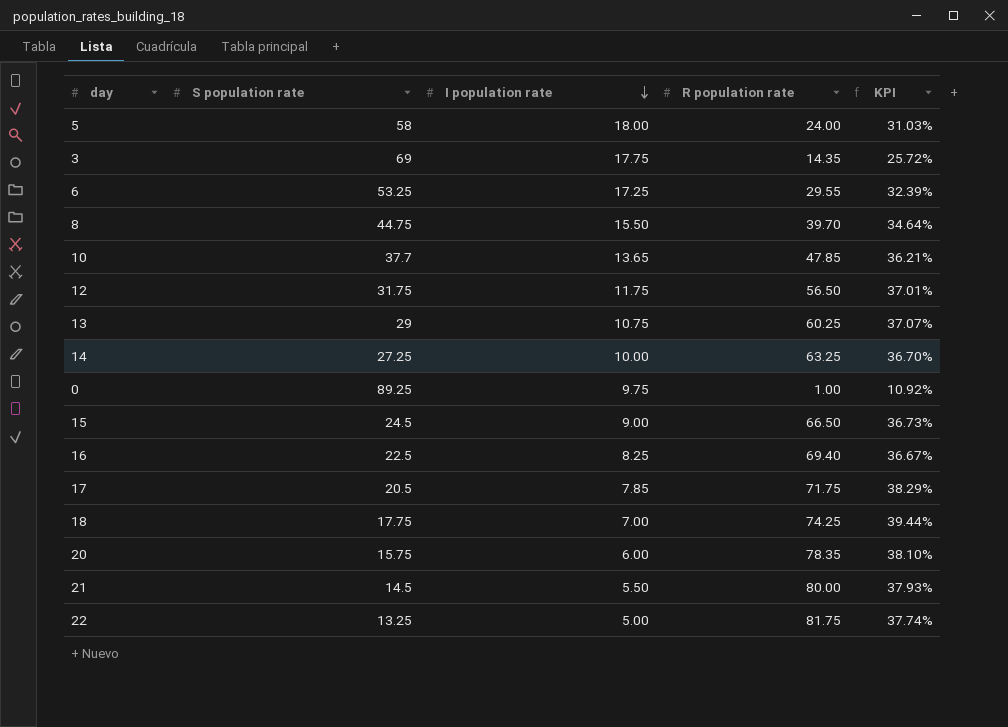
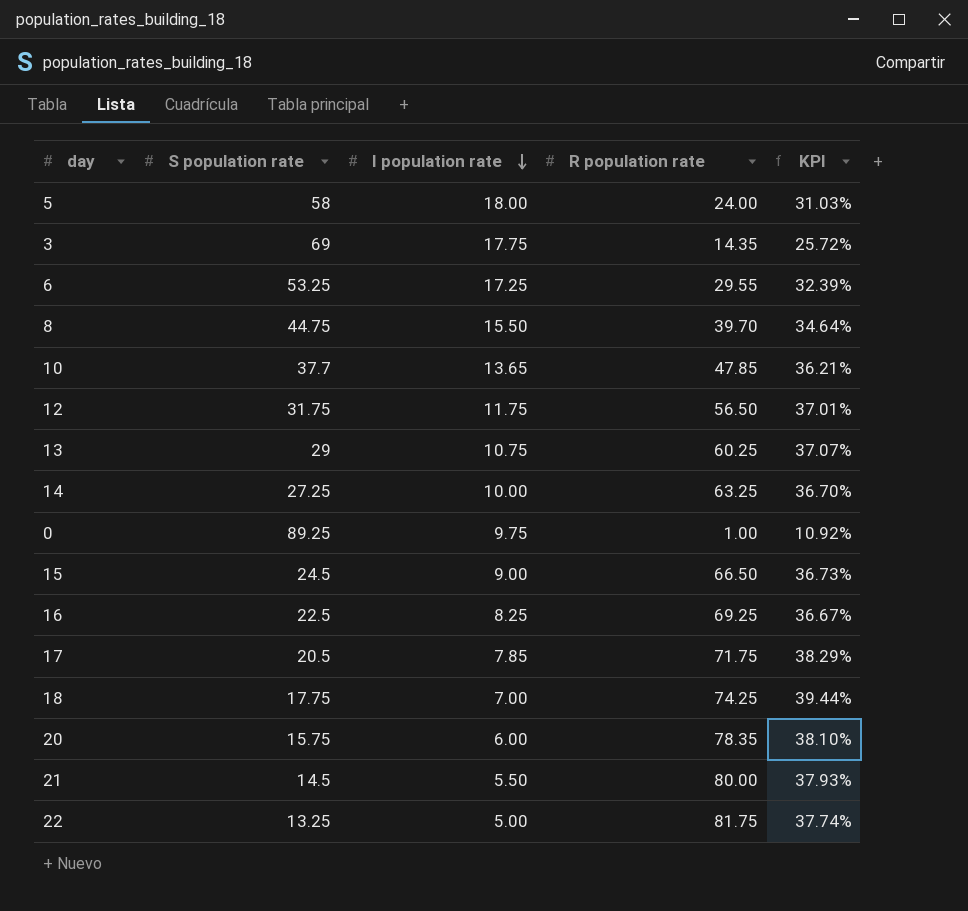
16 | R population rate: 69.40 -> 69.25

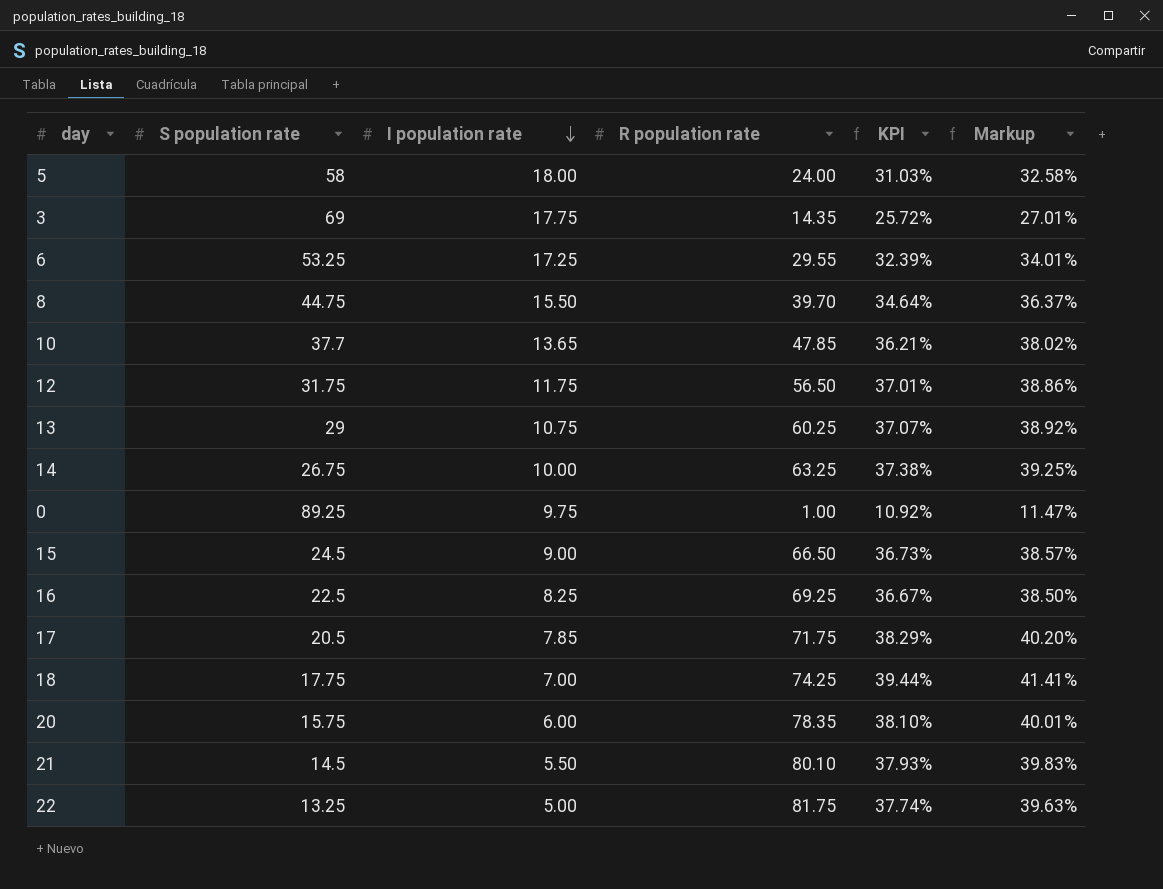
column Markup | formula: none -> [KPI] * 1.05
14 | S population rate: 27.25 -> 26.75
14 | KPI: 36.70% -> 37.38%
21 | R population rate: 80.00 -> 80.10

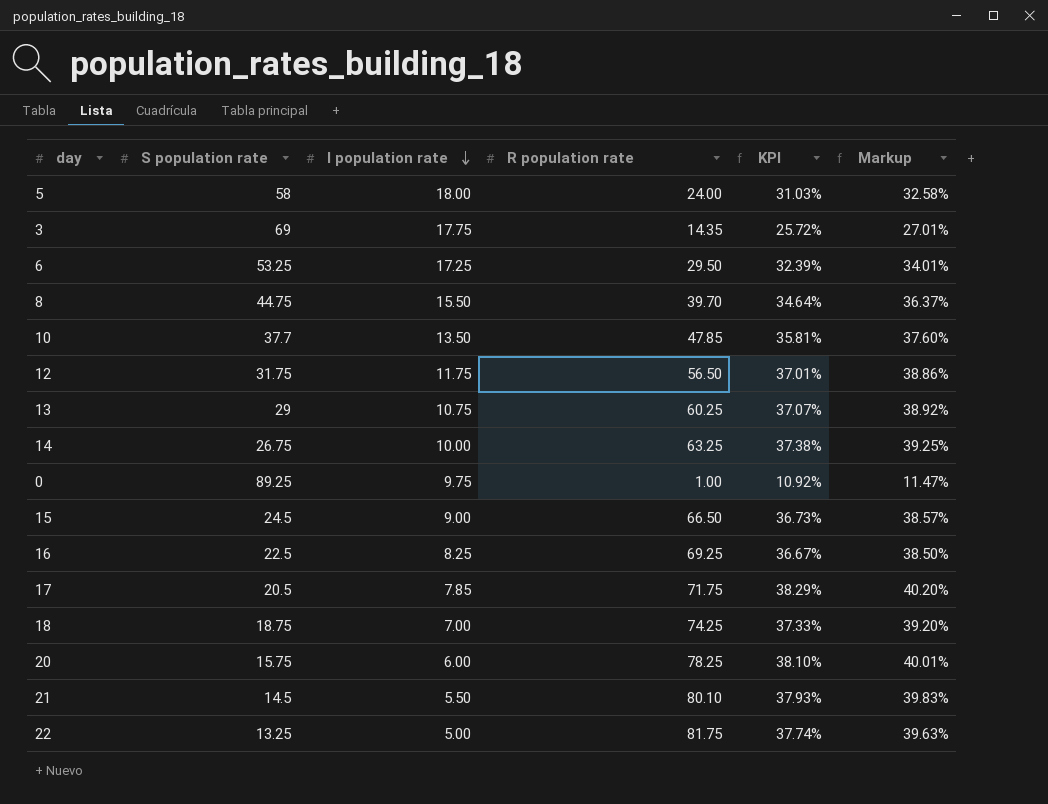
6 | R population rate: 29.55 -> 29.50
10 | I population rate: 13.65 -> 13.50
10 | KPI: 36.21% -> 35.81%
10 | Markup: 38.02% -> 37.60%
18 | S population rate: 17.75 -> 18.75
18 | KPI: 39.44% -> 37.33%
18 | Markup: 41.41% -> 39.20%
20 | R population rate: 78.35 -> 78.25

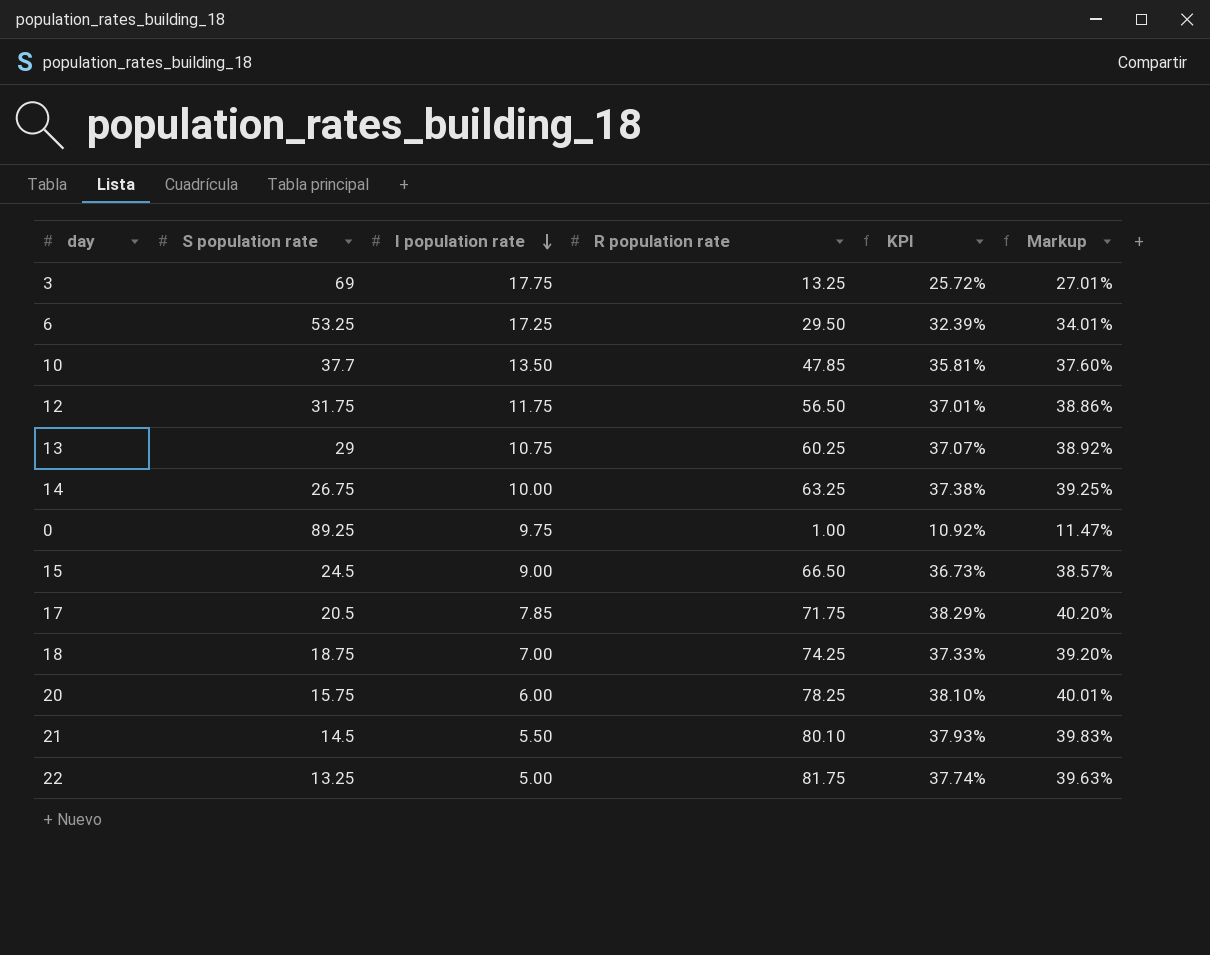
row 5: 58 | 18.00 | 24.00 | 31.03% | 32.58% -> none
row 8: 44.75 | 15.50 | 39.70 | 34.64% | 36.37% -> none
row 16: 22.5 | 8.25 | 69.25 | 36.67% | 38.50% -> none
3 | R population rate: 14.35 -> 13.25

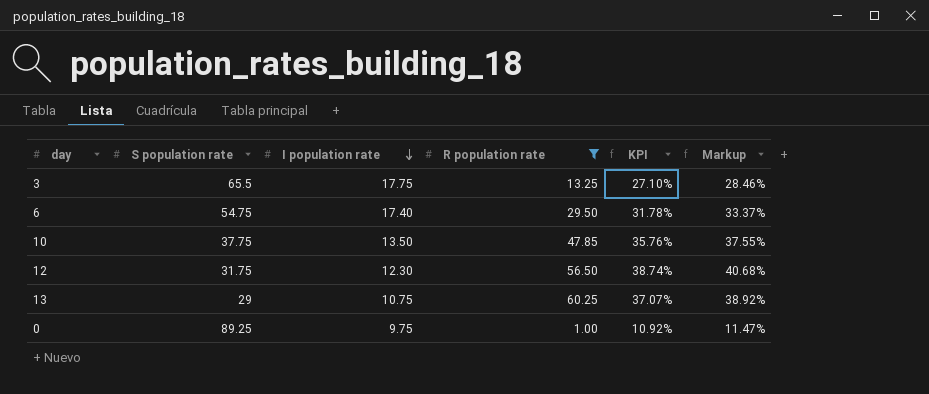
filter: none -> R population rate <= 60.25
3 | S population rate: 69 -> 65.5
3 | KPI: 25.72% -> 27.10%
3 | Markup: 27.01% -> 28.46%
6 | S population rate: 53.25 -> 54.75
6 | I population rate: 17.25 -> 17.40
6 | KPI: 32.39% -> 31.78%
6 | Markup: 34.01% -> 33.37%
10 | S population rate: 37.7 -> 37.75
10 | KPI: 35.81% -> 35.76%
10 | Markup: 37.60% -> 37.55%
12 | I population rate: 11.75 -> 12.30
12 | KPI: 37.01% -> 38.74%
12 | Markup: 38.86% -> 40.68%

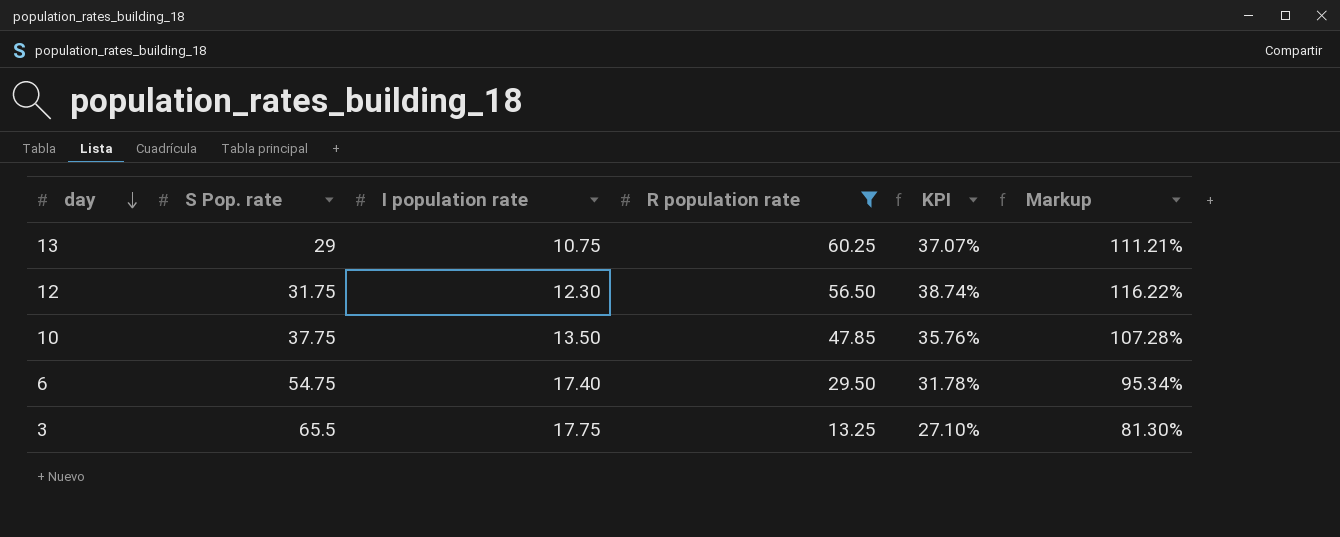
row order: I population rate descending -> day descending
column name: S population rate -> S Pop. rate
column Markup | formula: [KPI] * 1.05 -> [KPI] * 3
row 0: 89.25 | 9.75 | 1.00 | 10.92% | 11.47% -> none

